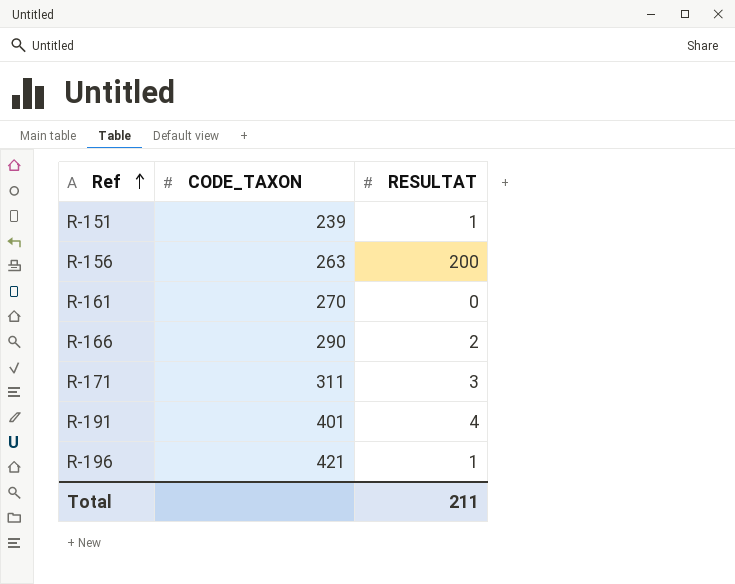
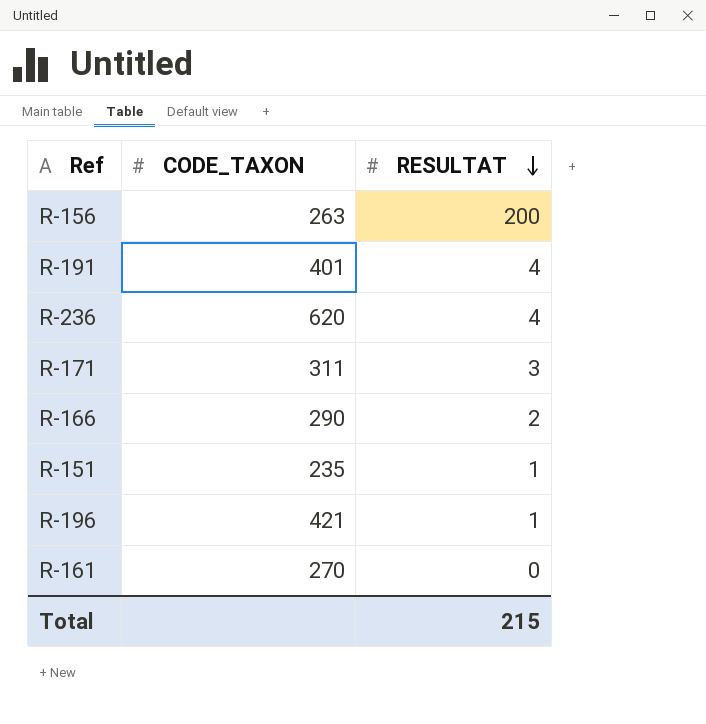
row order: Ref ascending -> RESULTAT descending
row R-236: none -> 620 | 4
R-151 | CODE_TAXON: 239 -> 235
Total | RESULTAT: 211 -> 215

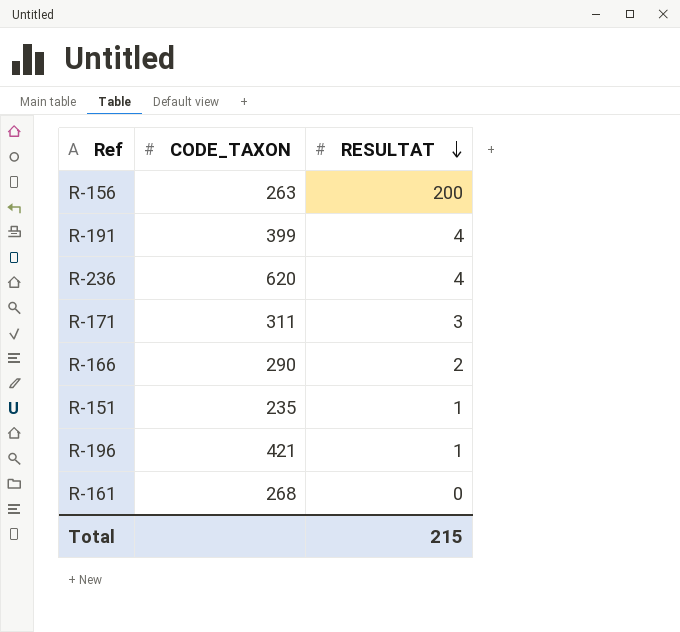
R-191 | CODE_TAXON: 401 -> 399
R-161 | CODE_TAXON: 270 -> 268

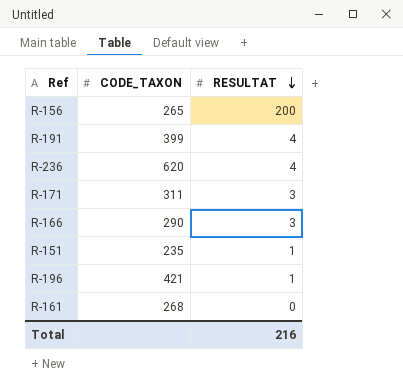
R-156 | CODE_TAXON: 263 -> 265
R-166 | RESULTAT: 2 -> 3
Total | RESULTAT: 215 -> 216

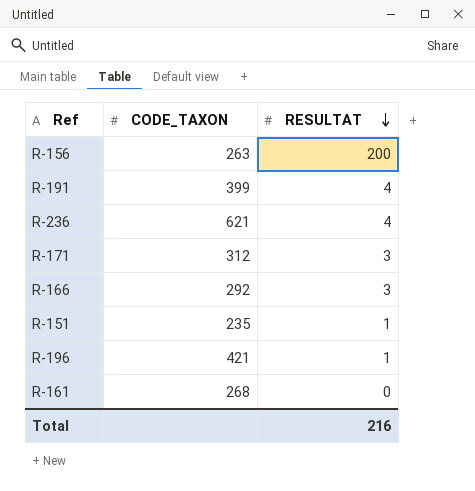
R-156 | CODE_TAXON: 265 -> 263
R-236 | CODE_TAXON: 620 -> 621
R-171 | CODE_TAXON: 311 -> 312
R-166 | CODE_TAXON: 290 -> 292

